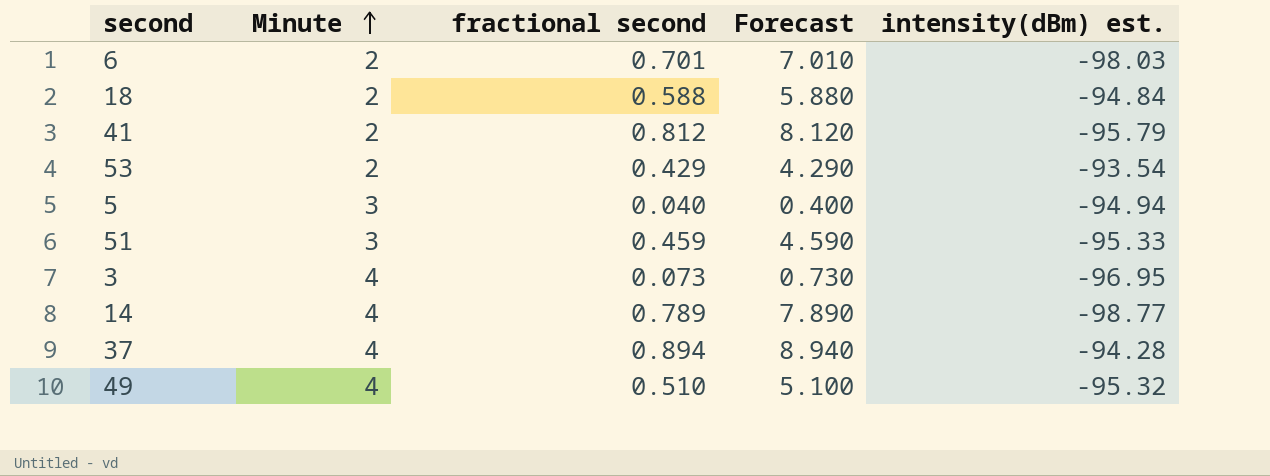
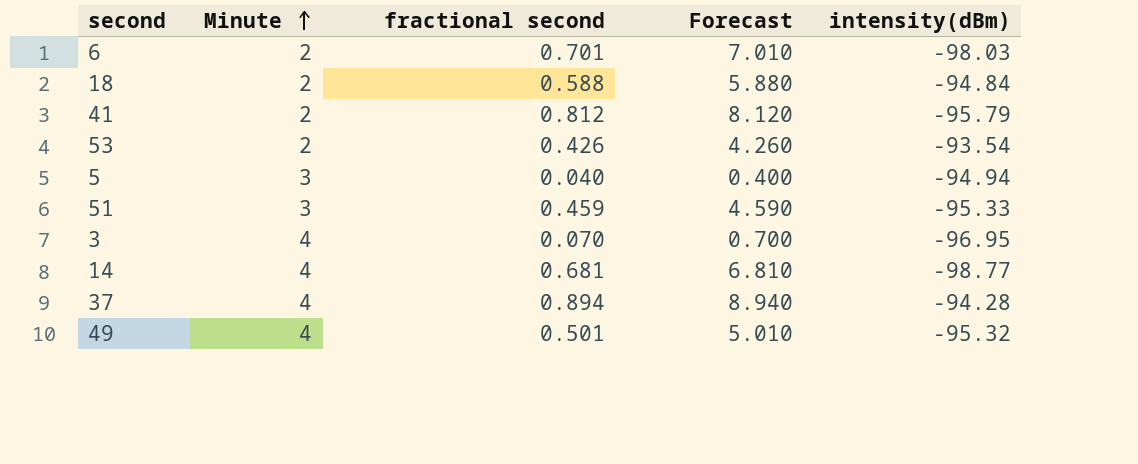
column name: intensity(dBm) est. -> intensity(dBm)
53 | fractional second: 0.429 -> 0.426
53 | Forecast: 4.290 -> 4.260
3 | fractional second: 0.073 -> 0.070
3 | Forecast: 0.730 -> 0.700
14 | fractional second: 0.789 -> 0.681
14 | Forecast: 7.890 -> 6.810
49 | fractional second: 0.510 -> 0.501
49 | Forecast: 5.100 -> 5.010

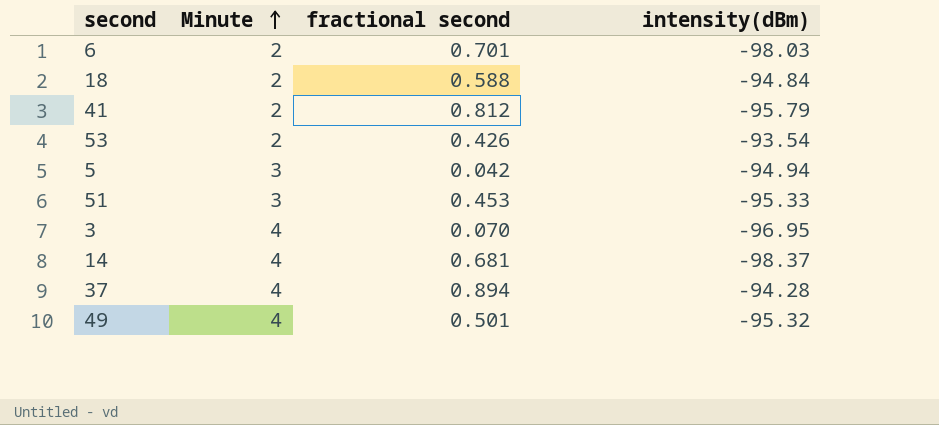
column Forecast | formula: [fractional second] * 10 -> none
5 | fractional second: 0.040 -> 0.042
51 | fractional second: 0.459 -> 0.453
14 | intensity(dBm): -98.77 -> -98.37

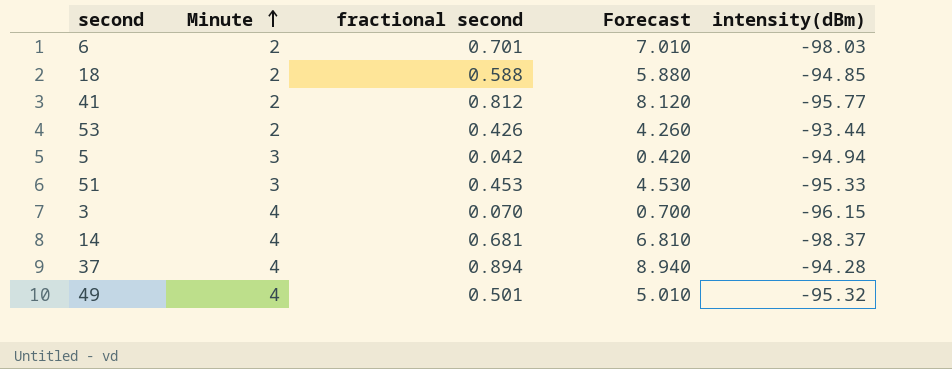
column Forecast | formula: none -> [fractional second] * 10
18 | intensity(dBm): -94.84 -> -94.85
41 | intensity(dBm): -95.79 -> -95.77
53 | intensity(dBm): -93.54 -> -93.44
3 | intensity(dBm): -96.95 -> -96.15

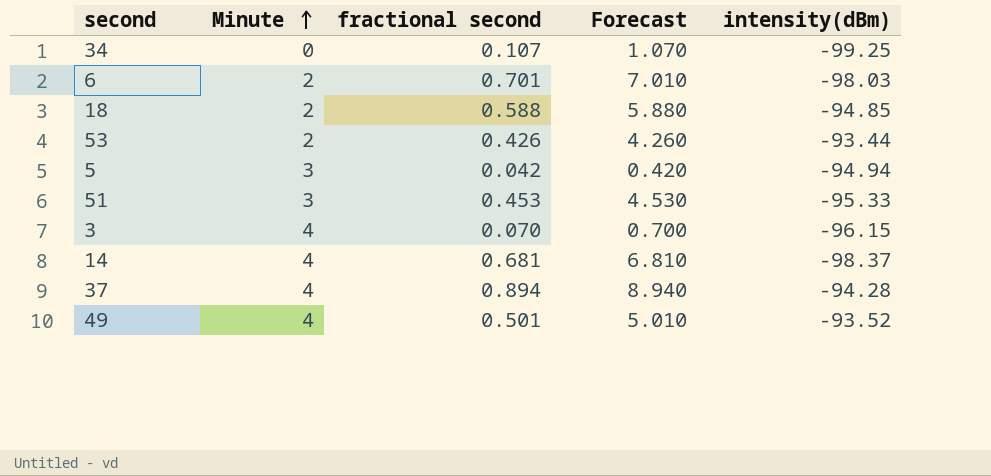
row 41: 2 | 0.812 | 8.120 | -95.77 -> none
row 34: none -> 0 | 0.107 | 1.070 | -99.25
49 | intensity(dBm): -95.32 -> -93.52

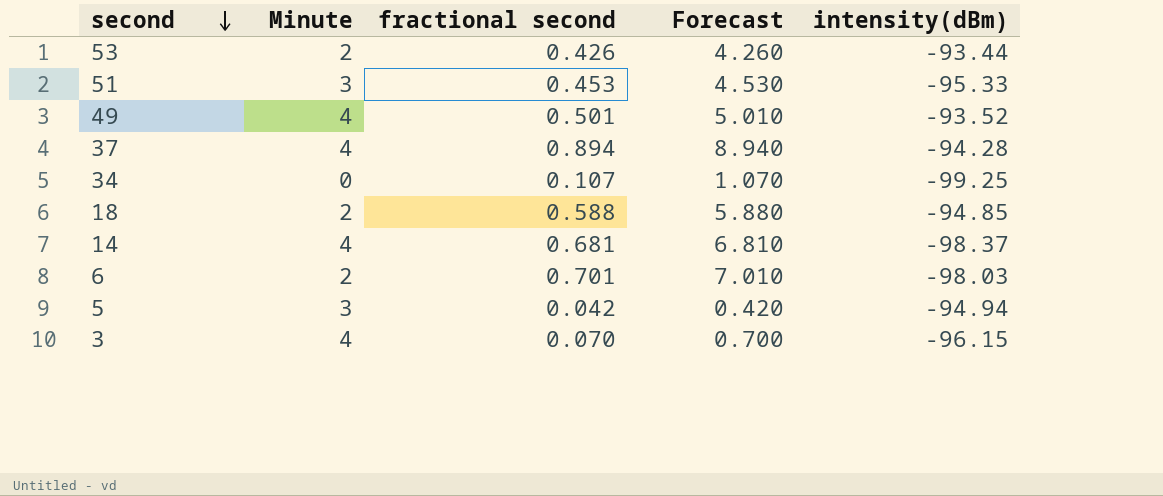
row order: Minute ascending -> second descending

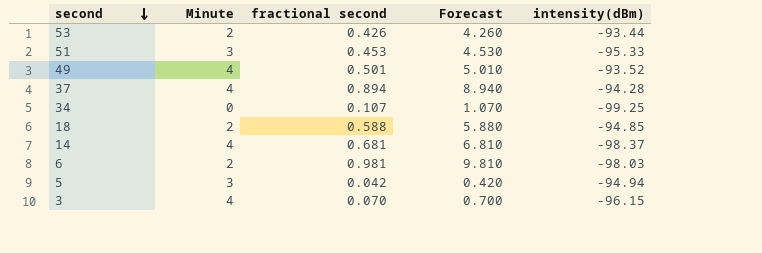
6 | fractional second: 0.701 -> 0.981
6 | Forecast: 7.010 -> 9.810

